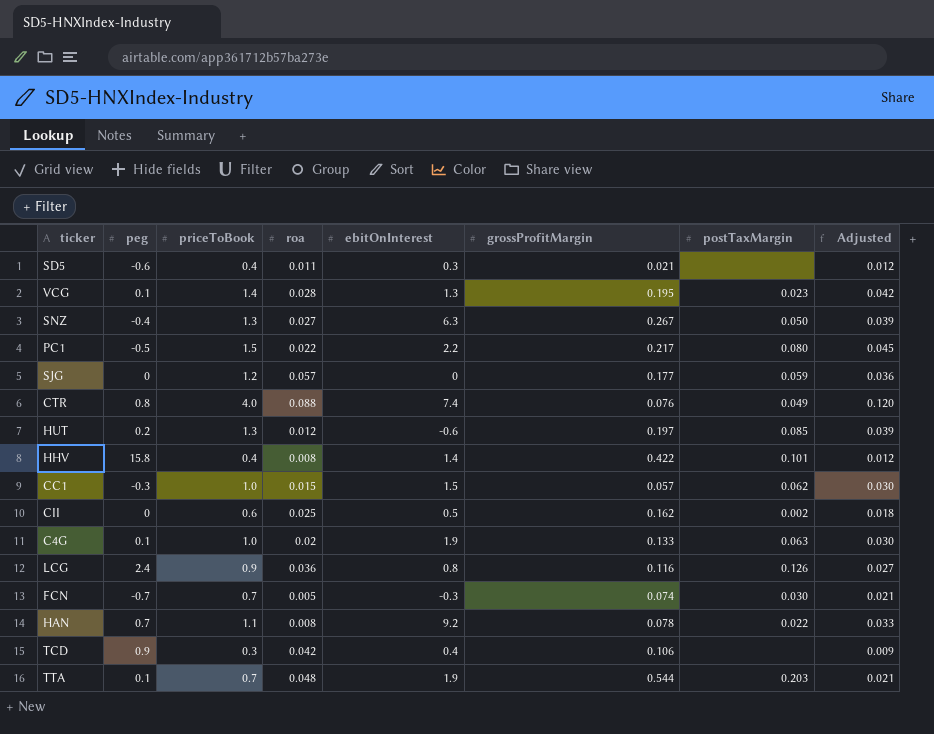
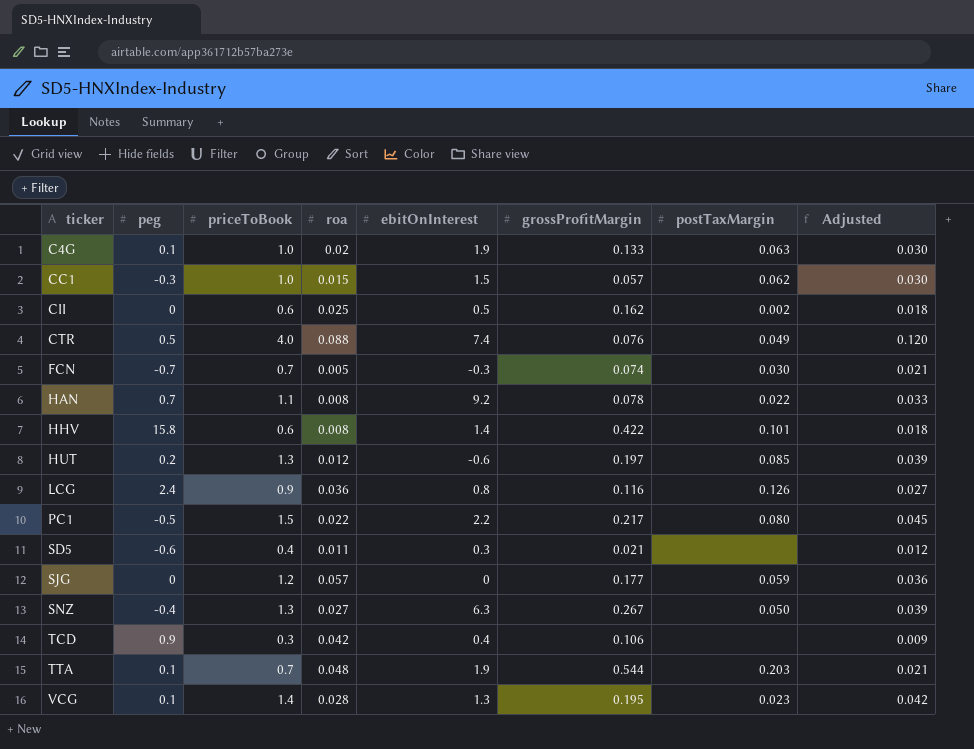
row order: none -> ticker ascending
CTR | peg: 0.8 -> 0.5
HHV | priceToBook: 0.4 -> 0.6
HHV | Adjusted: 0.012 -> 0.018

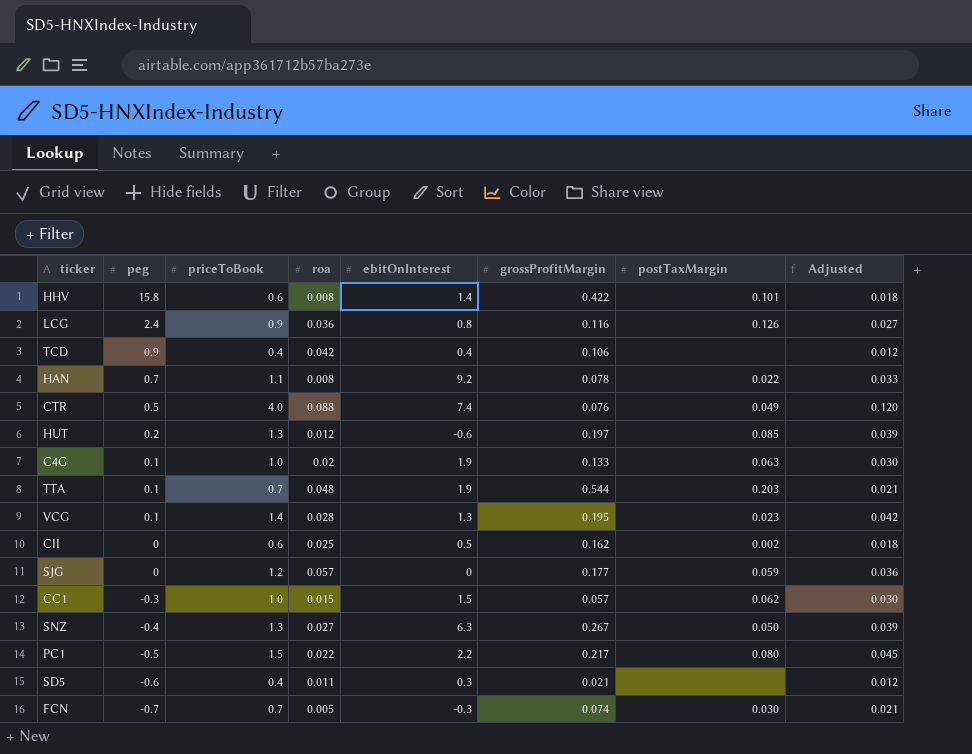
row order: ticker ascending -> peg descending
TCD | priceToBook: 0.3 -> 0.4
TCD | Adjusted: 0.009 -> 0.012

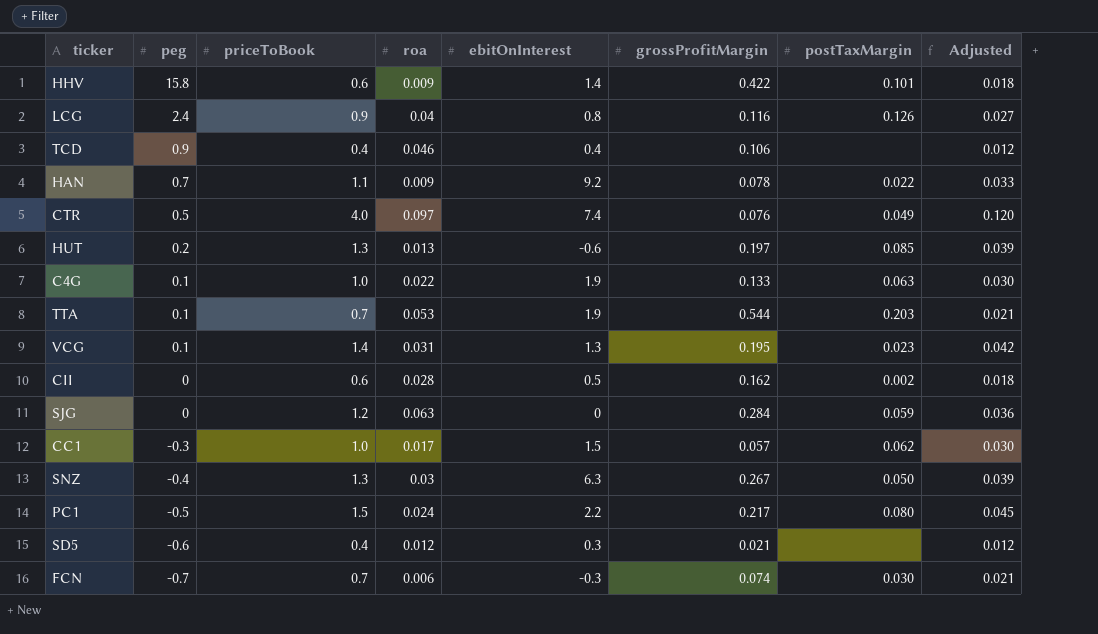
HHV | roa: 0.008 -> 0.009
LCG | roa: 0.036 -> 0.04
TCD | roa: 0.042 -> 0.046
HAN | roa: 0.008 -> 0.009
CTR | roa: 0.088 -> 0.097
HUT | roa: 0.012 -> 0.013
C4G | roa: 0.02 -> 0.022
TTA | roa: 0.048 -> 0.053
VCG | roa: 0.028 -> 0.031
CII | roa: 0.025 -> 0.028
SJG | roa: 0.057 -> 0.063
SJG | grossProfitMargin: 0.177 -> 0.284
CC1 | roa: 0.015 -> 0.017
SNZ | roa: 0.027 -> 0.03
PC1 | roa: 0.022 -> 0.024
SD5 | roa: 0.011 -> 0.012
FCN | roa: 0.005 -> 0.006

